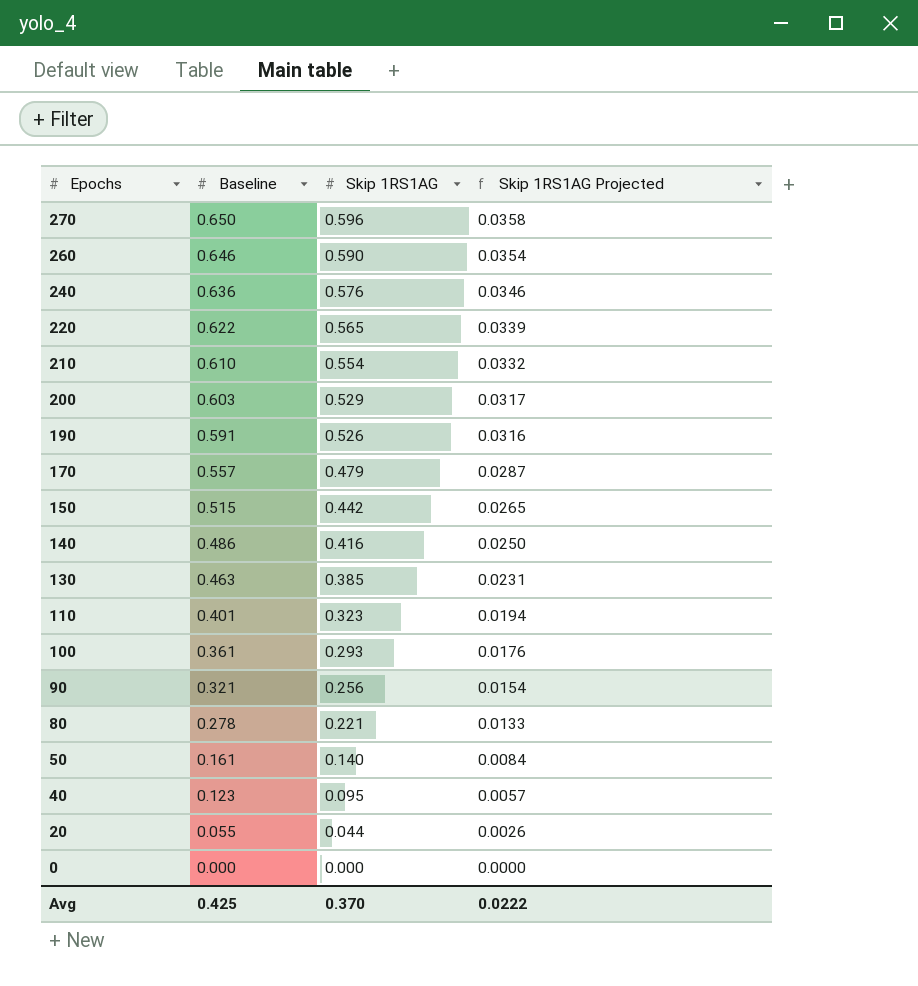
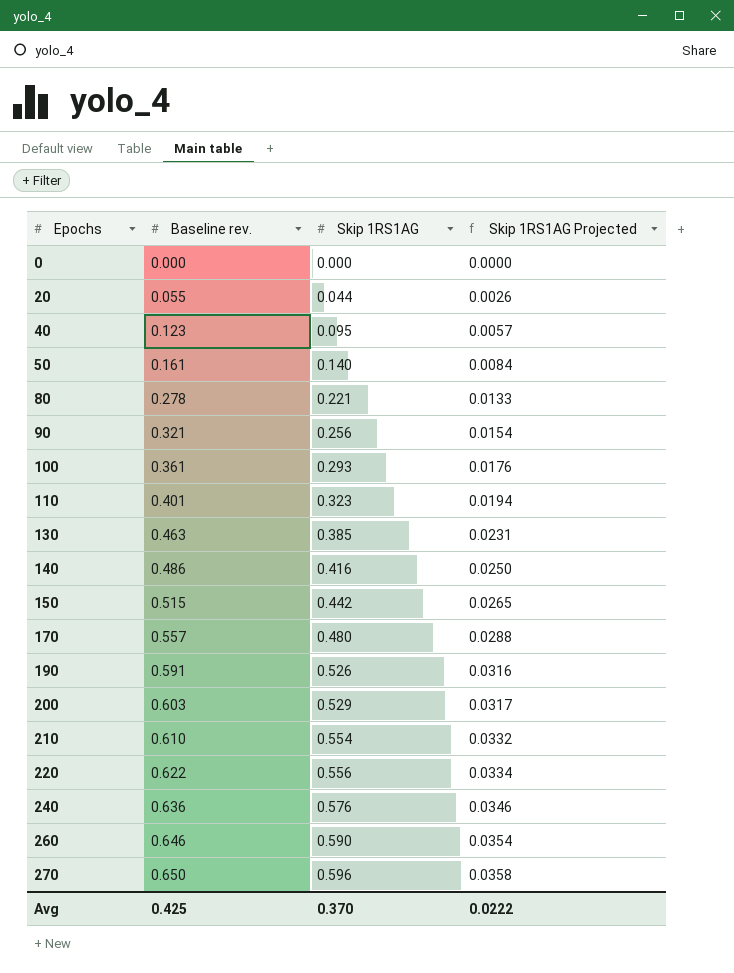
row order: Epochs descending -> Epochs ascending
column name: Baseline -> Baseline rev.
170 | Skip 1RS1AG: 0.479 -> 0.480
170 | Skip 1RS1AG Projected: 0.0287 -> 0.0288
220 | Skip 1RS1AG: 0.565 -> 0.556
220 | Skip 1RS1AG Projected: 0.0339 -> 0.0334

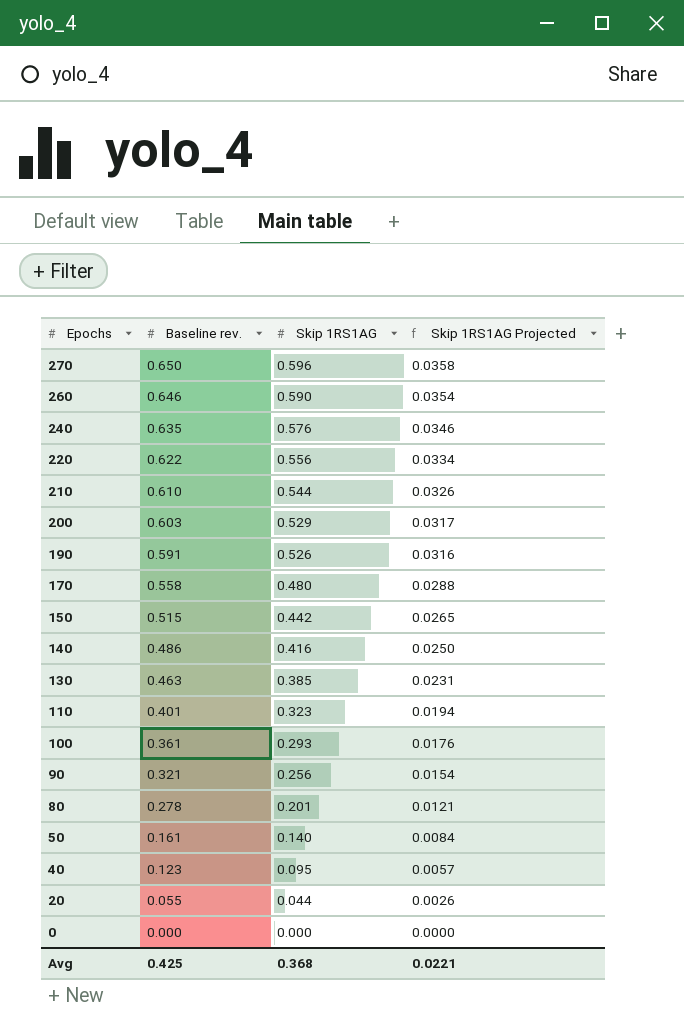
row order: Epochs ascending -> Epochs descending
240 | Baseline rev.: 0.636 -> 0.635
210 | Skip 1RS1AG: 0.554 -> 0.544
210 | Skip 1RS1AG Projected: 0.0332 -> 0.0326
170 | Baseline rev.: 0.557 -> 0.558
80 | Skip 1RS1AG: 0.221 -> 0.201
80 | Skip 1RS1AG Projected: 0.0133 -> 0.0121
Avg | Skip 1RS1AG: 0.370 -> 0.368
Avg | Skip 1RS1AG Projected: 0.0222 -> 0.0221

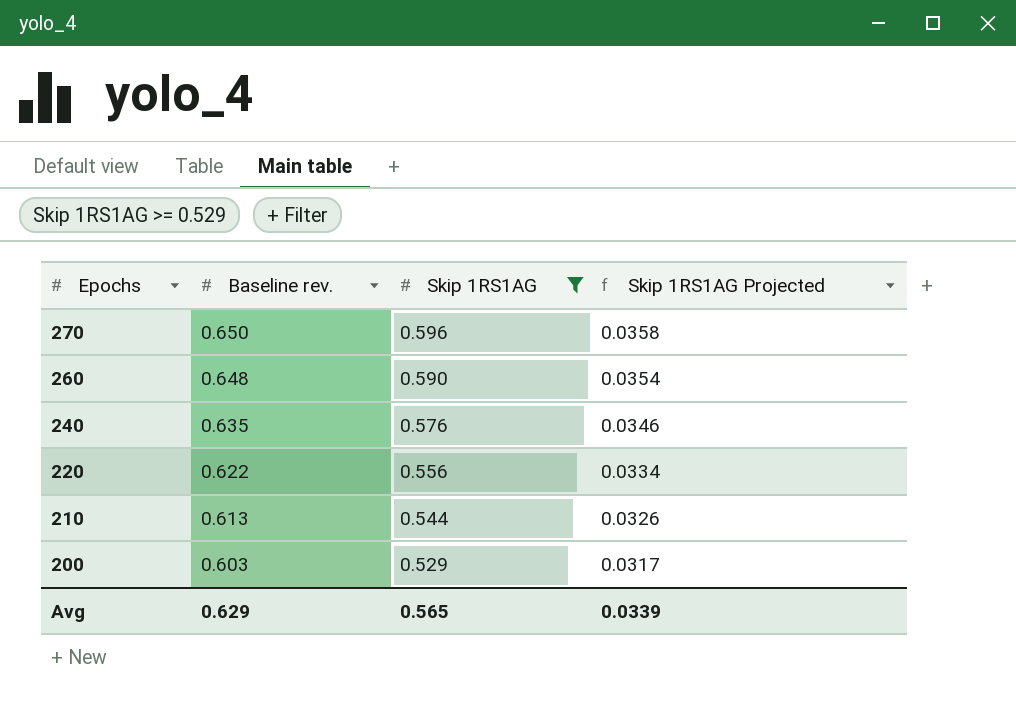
filter: none -> Skip 1RS1AG >= 0.529
260 | Baseline rev.: 0.646 -> 0.648
210 | Baseline rev.: 0.610 -> 0.613
Avg | Baseline rev.: 0.425 -> 0.629
Avg | Skip 1RS1AG: 0.368 -> 0.565
Avg | Skip 1RS1AG Projected: 0.0221 -> 0.0339

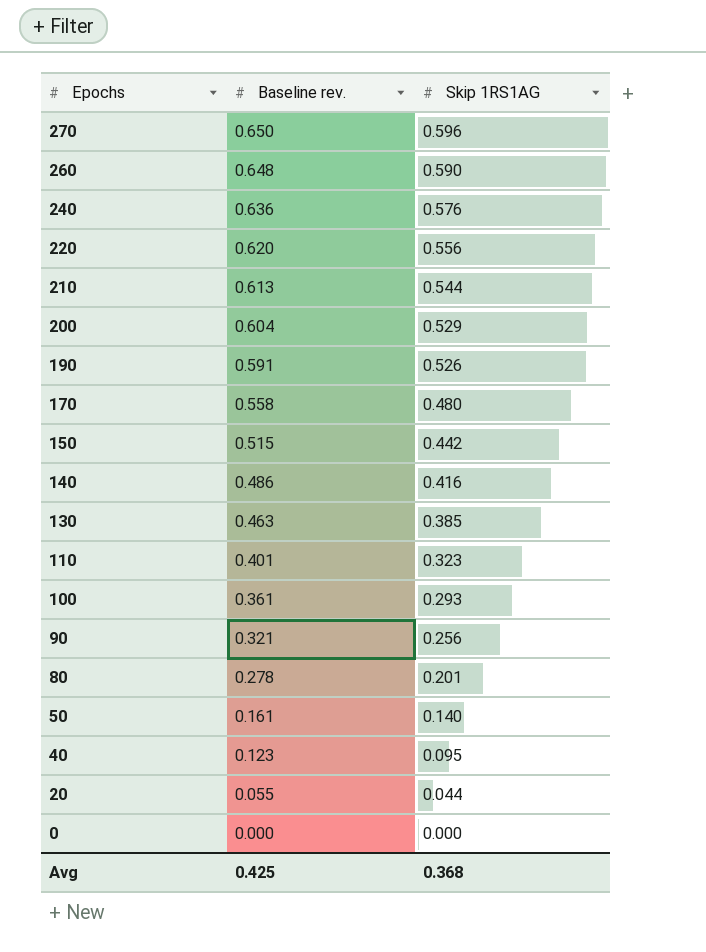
filter: Skip 1RS1AG >= 0.529 -> none
column Skip 1RS1AG Projected | formula: [Skip 1RS1AG] * 0.06 -> none
240 | Baseline rev.: 0.635 -> 0.636
220 | Baseline rev.: 0.622 -> 0.620
200 | Baseline rev.: 0.603 -> 0.604
Avg | Baseline rev.: 0.629 -> 0.425
Avg | Skip 1RS1AG: 0.565 -> 0.368

